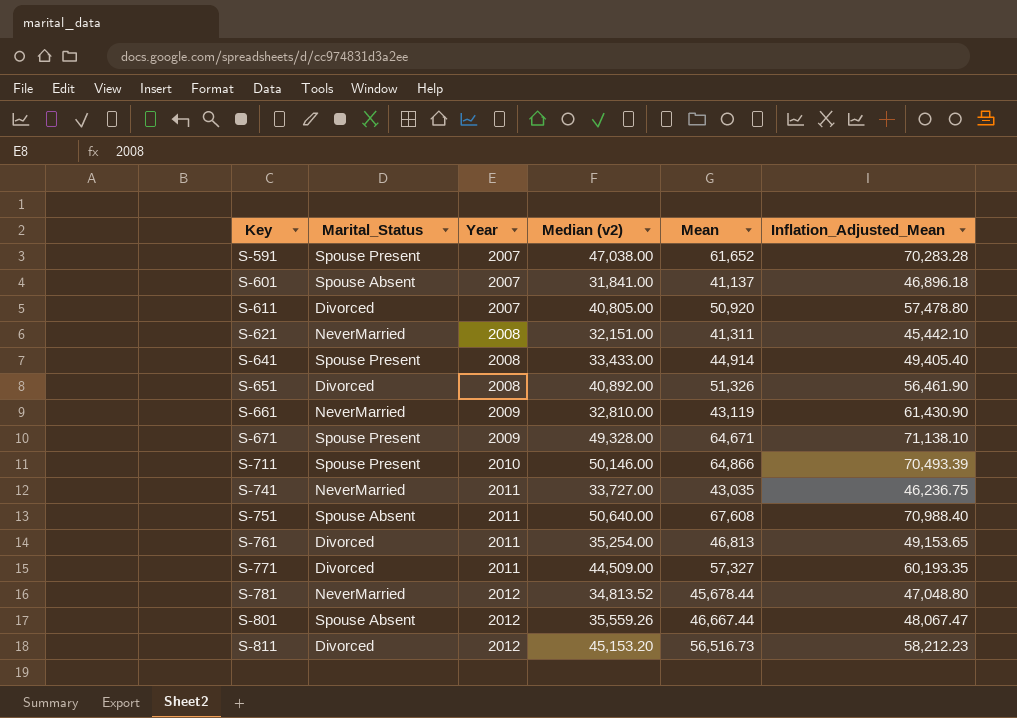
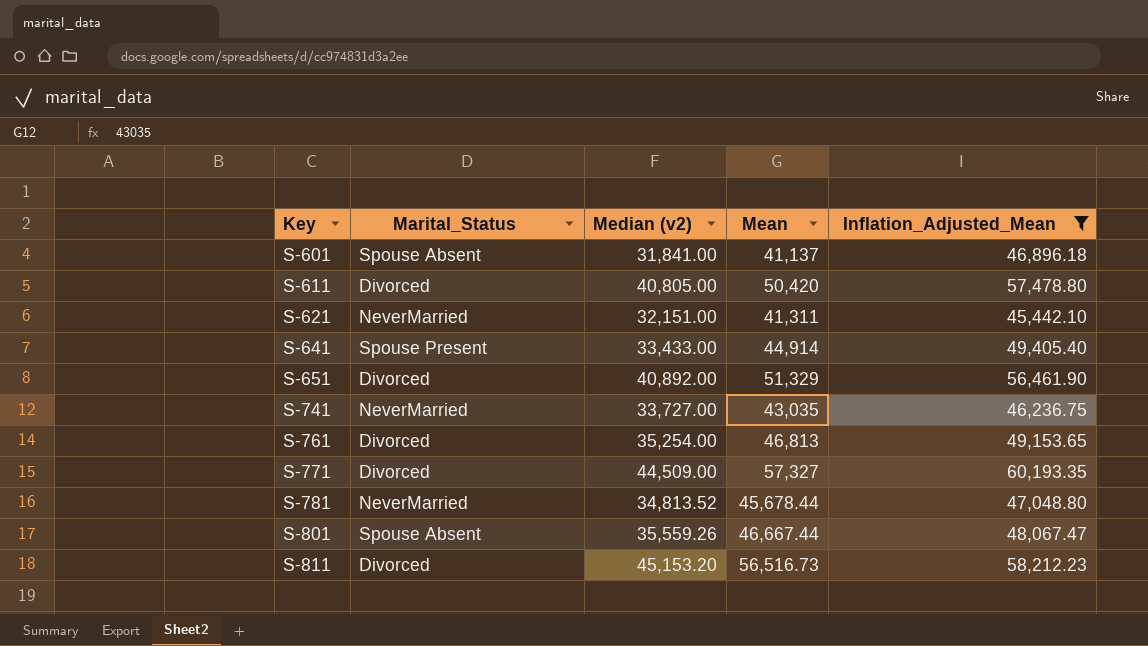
filter: none -> Inflation_Adjusted_Mean <= 60,193.35
column Year | position: 3 -> none
S-611 | Mean: 50,920 -> 50,420
S-651 | Mean: 51,326 -> 51,329

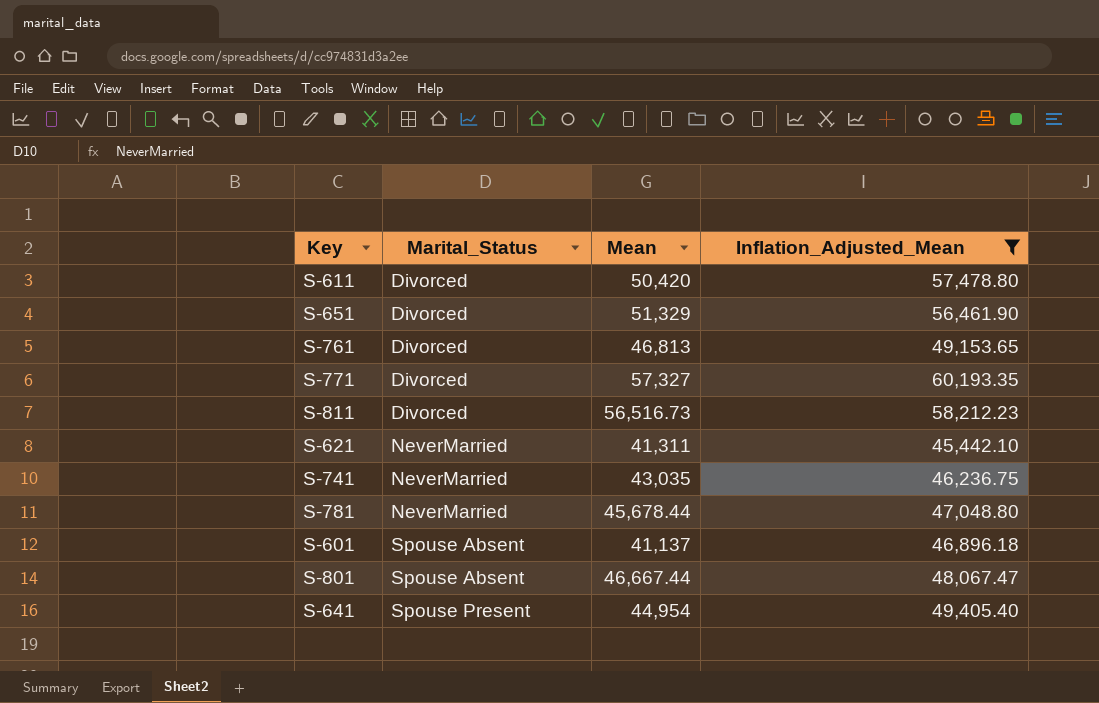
row order: Key ascending -> Marital_Status ascending
column Median (v2) | position: 3 -> none
S-641 | Mean: 44,914 -> 44,954

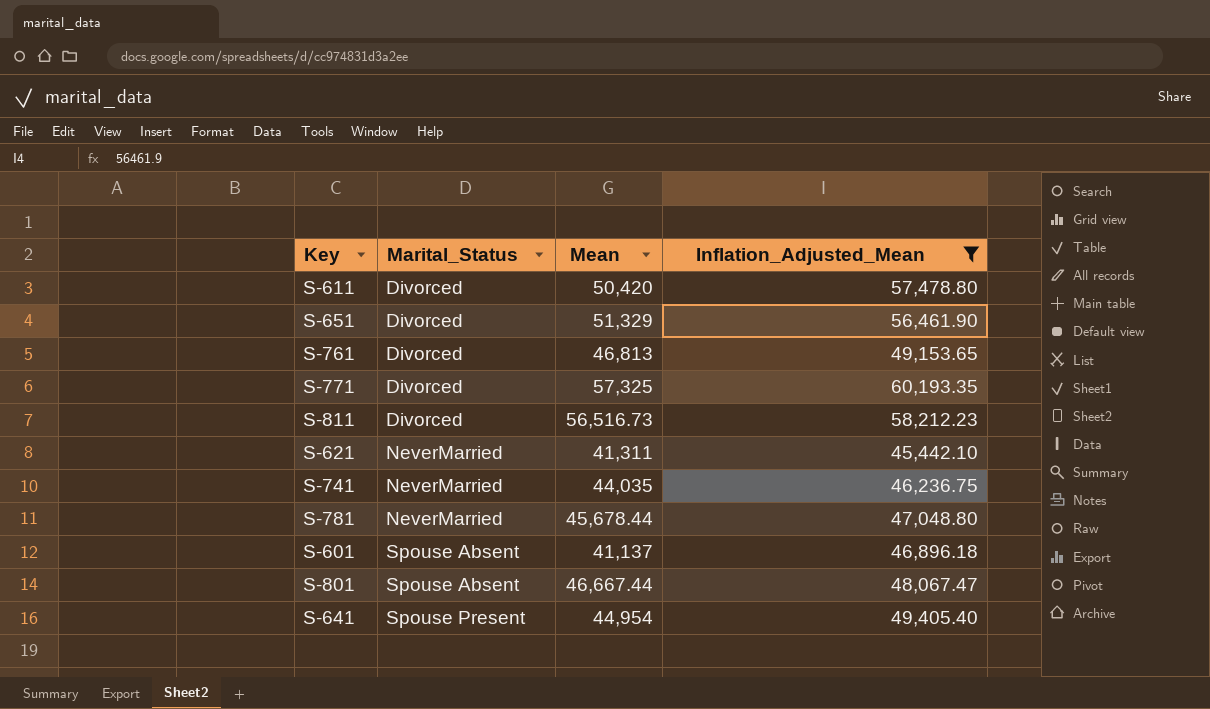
S-771 | Mean: 57,327 -> 57,325
S-741 | Mean: 43,035 -> 44,035

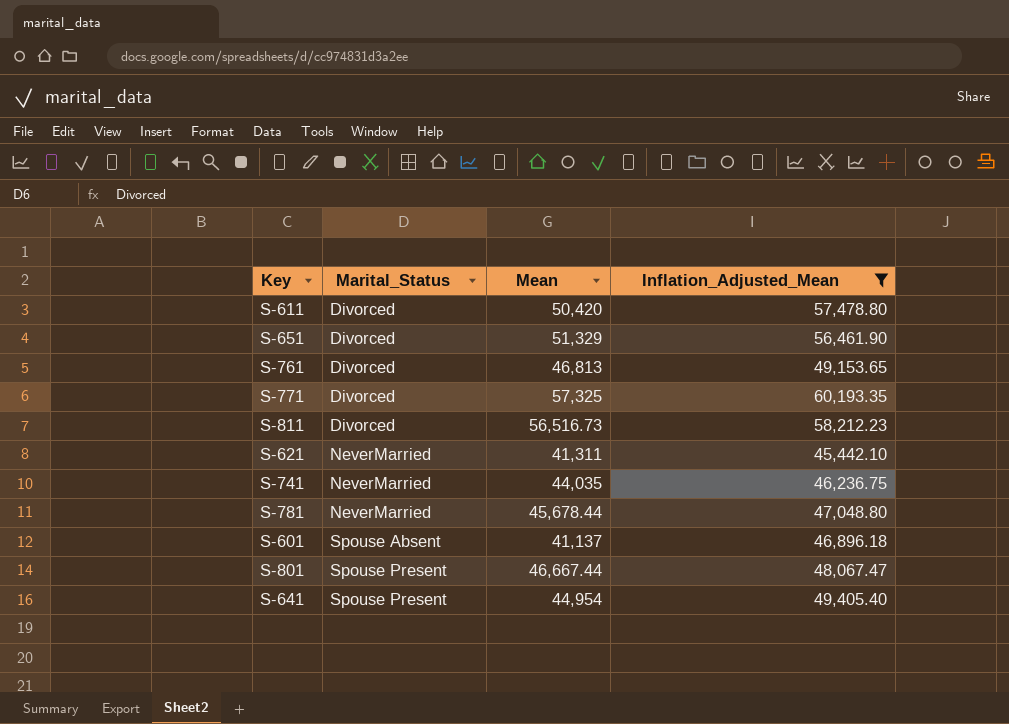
S-801 | Marital_Status: Spouse Absent -> Spouse Present

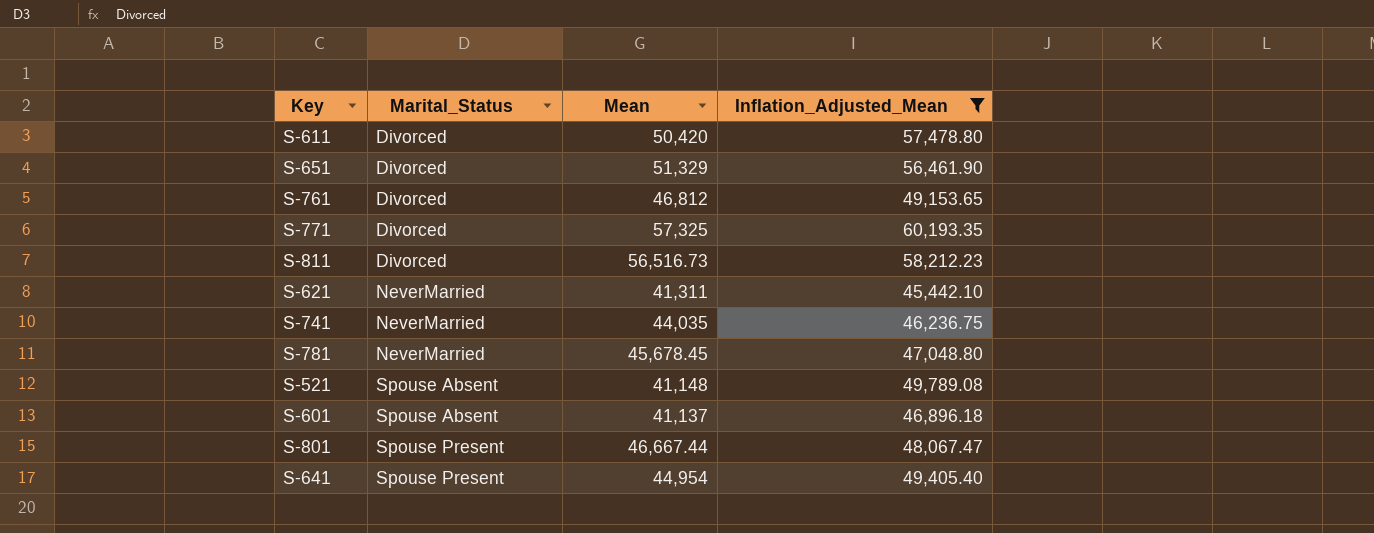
S-761 | Mean: 46,813 -> 46,812
S-781 | Mean: 45,678.44 -> 45,678.45
row S-521: none -> Spouse Absent | 41,148 | 49,789.08

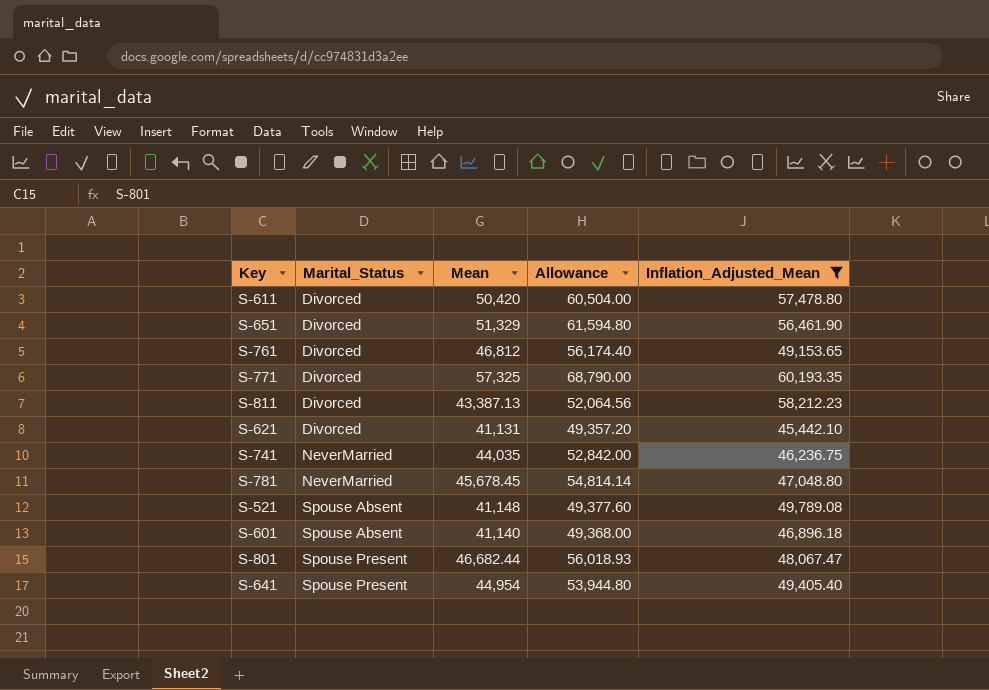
column Allowance | formula: none -> [Mean] * 1.2
S-811 | Mean: 56,516.73 -> 43,387.13
S-621 | Marital_Status: NeverMarried -> Divorced
S-621 | Mean: 41,311 -> 41,131
S-601 | Mean: 41,137 -> 41,140
S-801 | Mean: 46,667.44 -> 46,682.44

